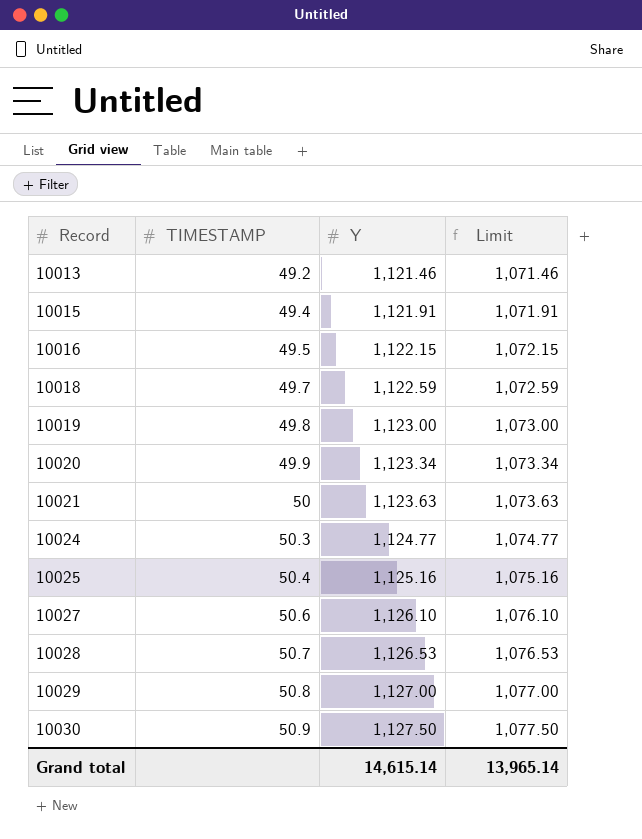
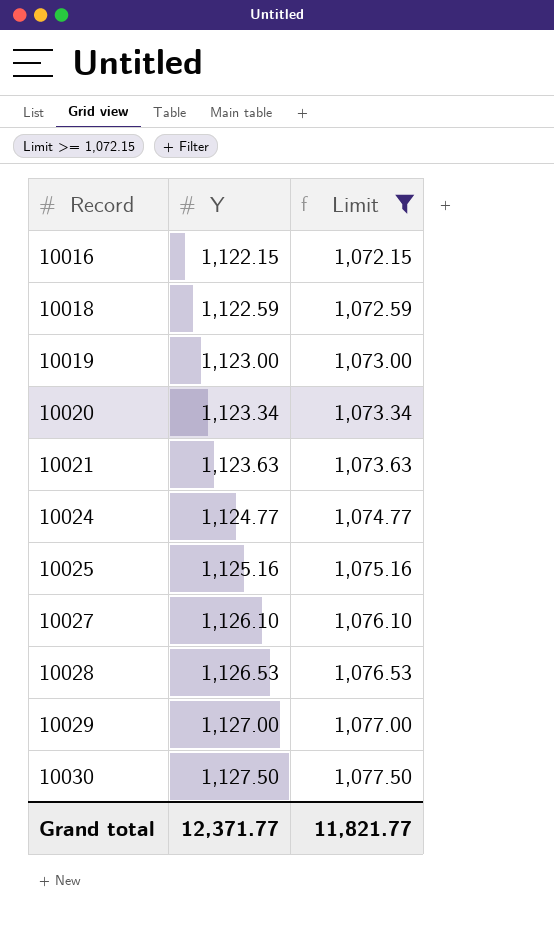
filter: none -> Limit >= 1,072.15
column TIMESTAMP | position: 2 -> none
Grand total | Y: 14,615.14 -> 12,371.77
Grand total | Limit: 13,965.14 -> 11,821.77

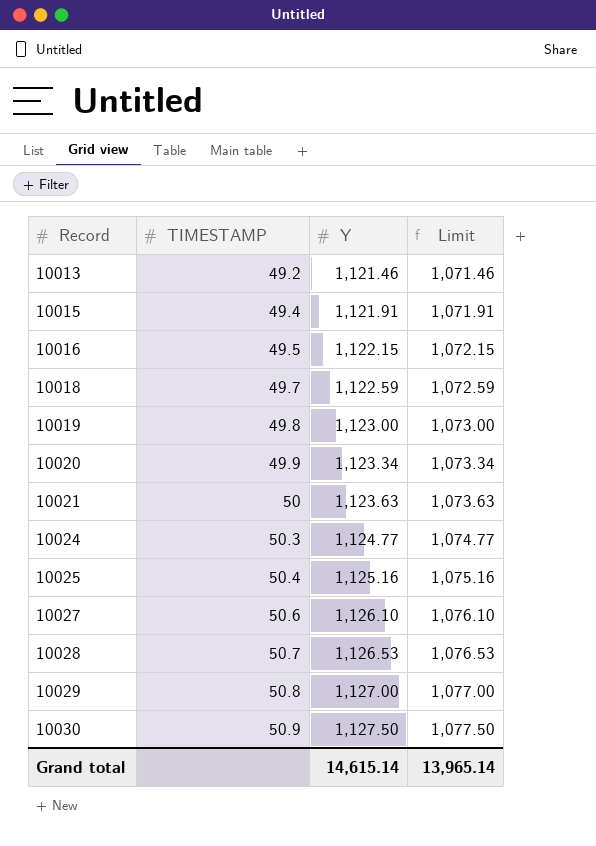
filter: Limit >= 1,072.15 -> none
column TIMESTAMP | position: none -> 2
Grand total | Y: 12,371.77 -> 14,615.14
Grand total | Limit: 11,821.77 -> 13,965.14

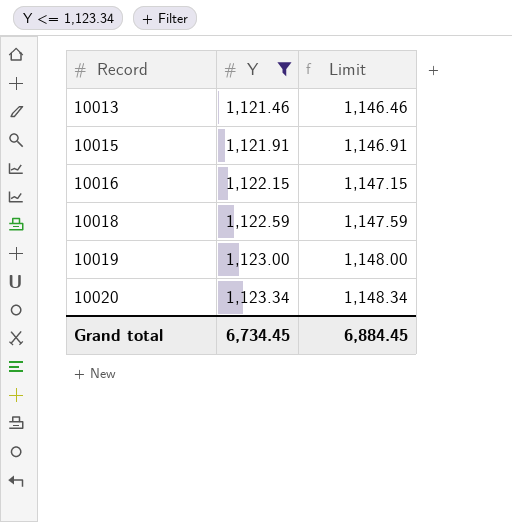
filter: none -> Y <= 1,123.34
column TIMESTAMP | position: 2 -> none
column Limit | formula: [Y] - 50 -> [Y] + 25
Grand total | Y: 14,615.14 -> 6,734.45
Grand total | Limit: 13,965.14 -> 6,884.45

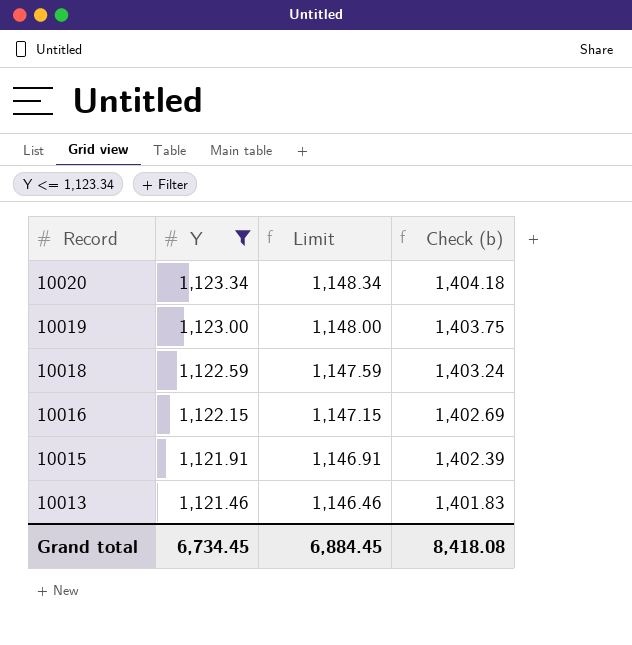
row order: Record ascending -> Record descending
column Check (b) | formula: none -> [Y] * 1.25

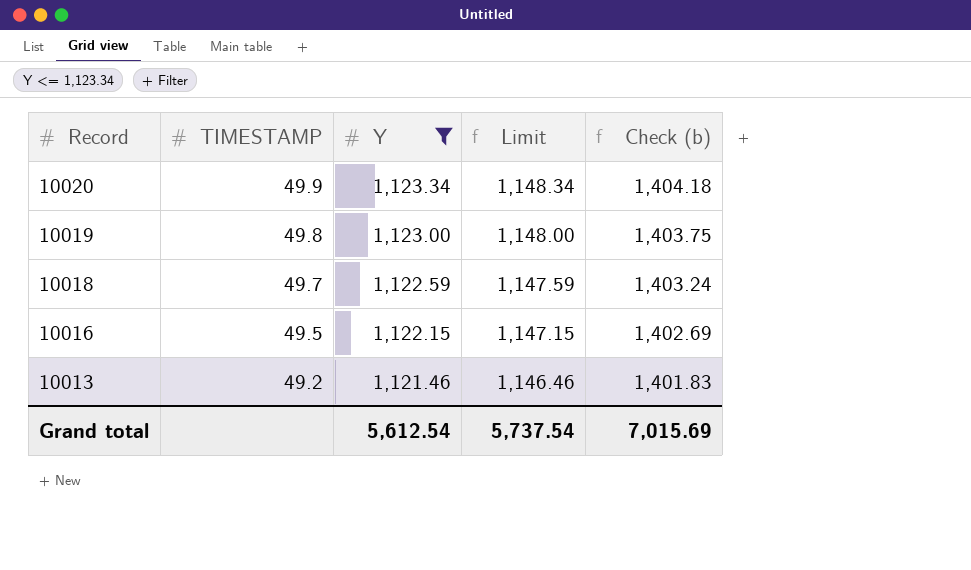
column TIMESTAMP | position: none -> 2
row 10015: 1,121.91 | 1,146.91 | 1,402.39 -> none
Grand total | Y: 6,734.45 -> 5,612.54
Grand total | Limit: 6,884.45 -> 5,737.54
Grand total | Check (b): 8,418.08 -> 7,015.69

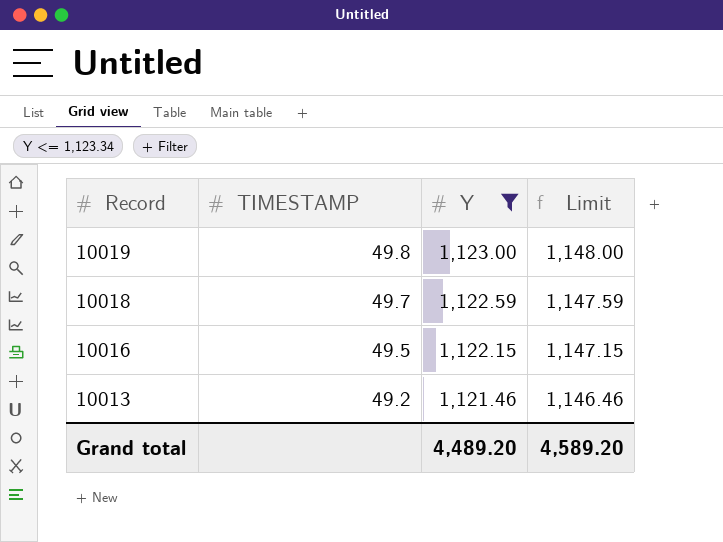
column Check (b) | formula: [Y] * 1.25 -> none
row 10020: 49.9 | 1,123.34 | 1,148.34 | 1,404.18 -> none
Grand total | Y: 5,612.54 -> 4,489.20
Grand total | Limit: 5,737.54 -> 4,589.20

